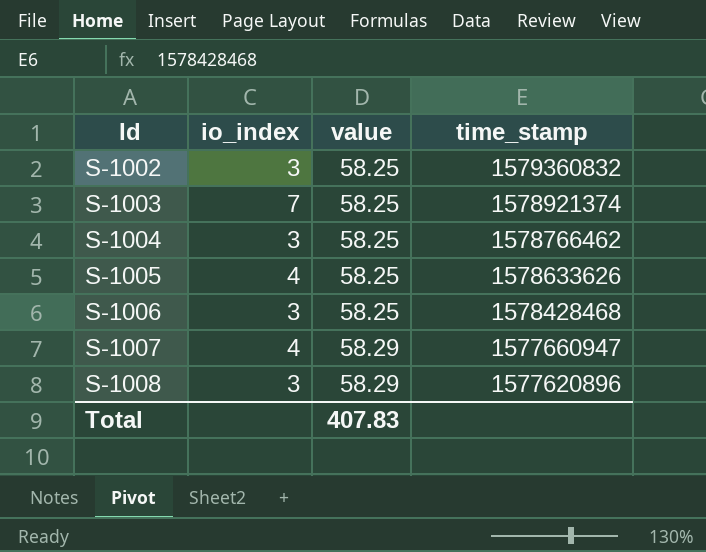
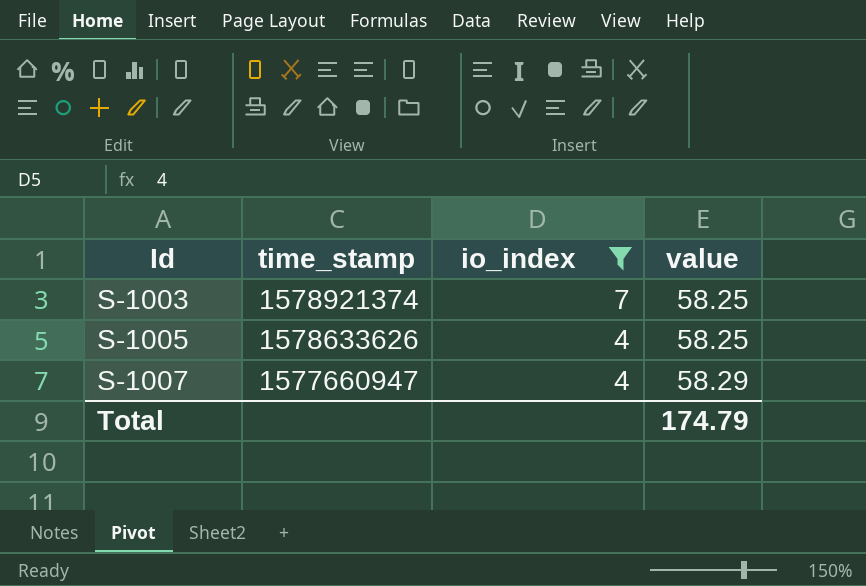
filter: none -> io_index != 3
column time_stamp | position: 4 -> 2
Total | value: 407.83 -> 174.79

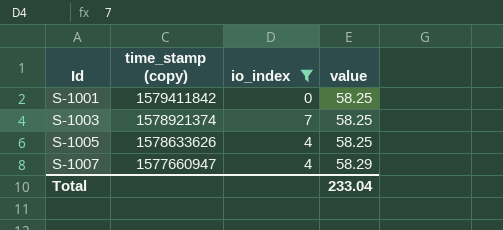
column name: time_stamp -> time_stamp (copy)
row S-1001: none -> 1579411842 | 0 | 58.25
Total | value: 174.79 -> 233.04

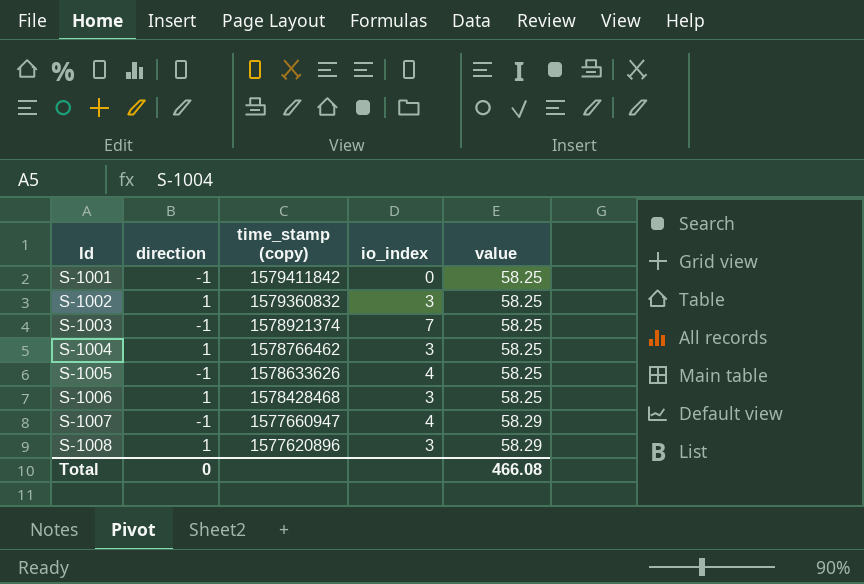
filter: io_index != 3 -> none
column direction | position: none -> 2
Total | value: 233.04 -> 466.08

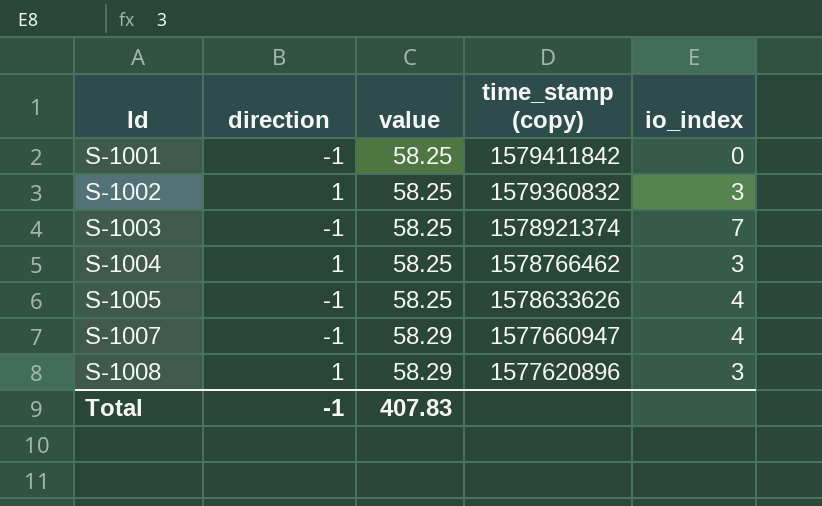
column value | position: 5 -> 3
row S-1006: 1 | 1578428468 | 3 | 58.25 -> none
Total | direction: 0 -> -1
Total | value: 466.08 -> 407.83

